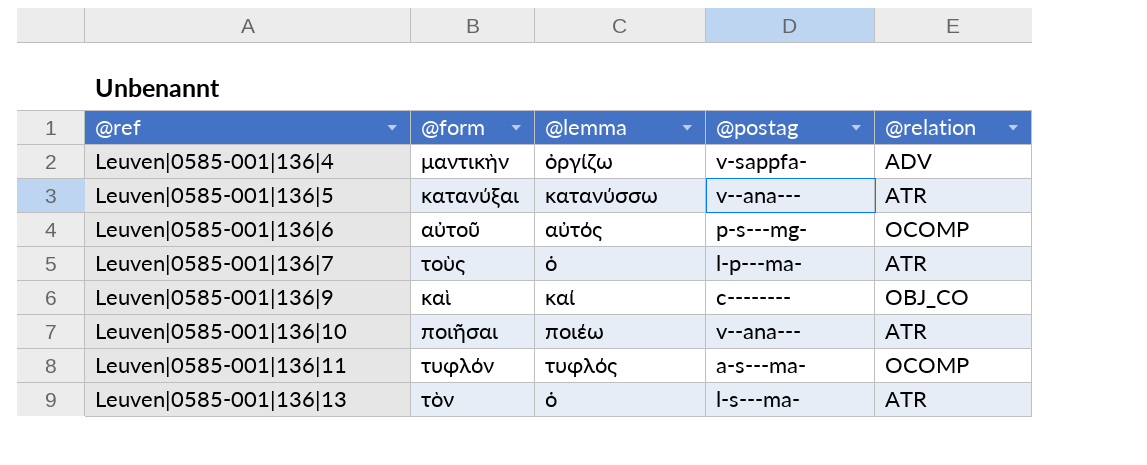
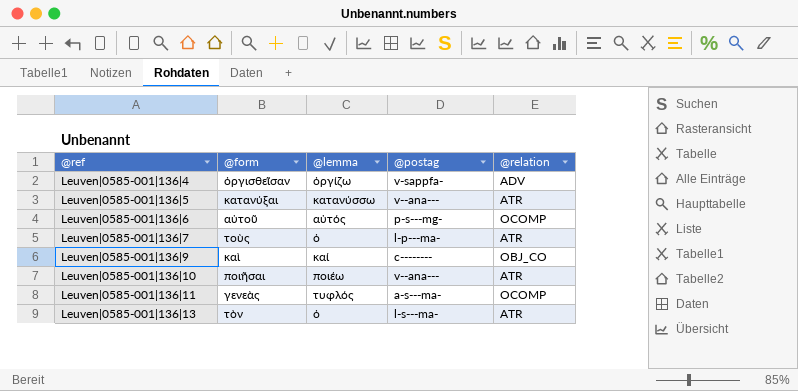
Leuven|0585-001|136|4 | @form: μαντικὴν -> ὀργισθεῖσαν
Leuven|0585-001|136|11 | @form: τυφλόν -> γενεὰς

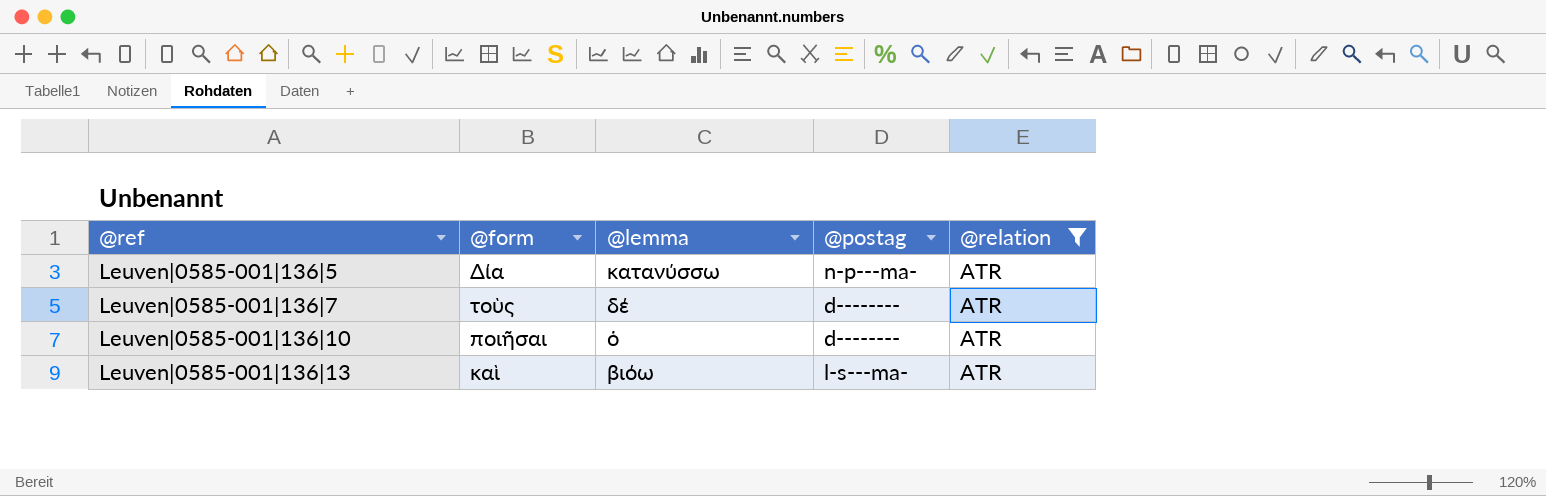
filter: none -> @relation = ATR
Leuven|0585-001|136|5 | @form: κατανύξαι -> Δία
Leuven|0585-001|136|5 | @postag: v--ana--- -> n-p---ma-
Leuven|0585-001|136|7 | @lemma: ὁ -> δέ
Leuven|0585-001|136|7 | @postag: l-p---ma- -> d--------
Leuven|0585-001|136|10 | @lemma: ποιέω -> ὁ
Leuven|0585-001|136|10 | @postag: v--ana--- -> d--------
Leuven|0585-001|136|13 | @form: τὸν -> καὶ
Leuven|0585-001|136|13 | @lemma: ὁ -> βιόω

